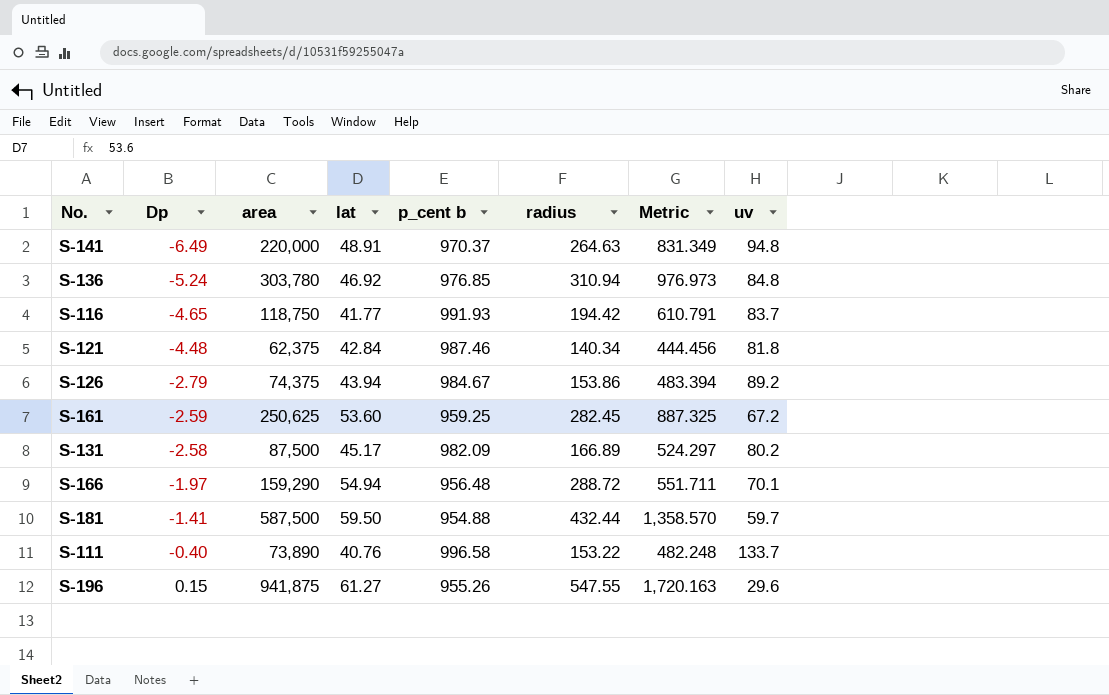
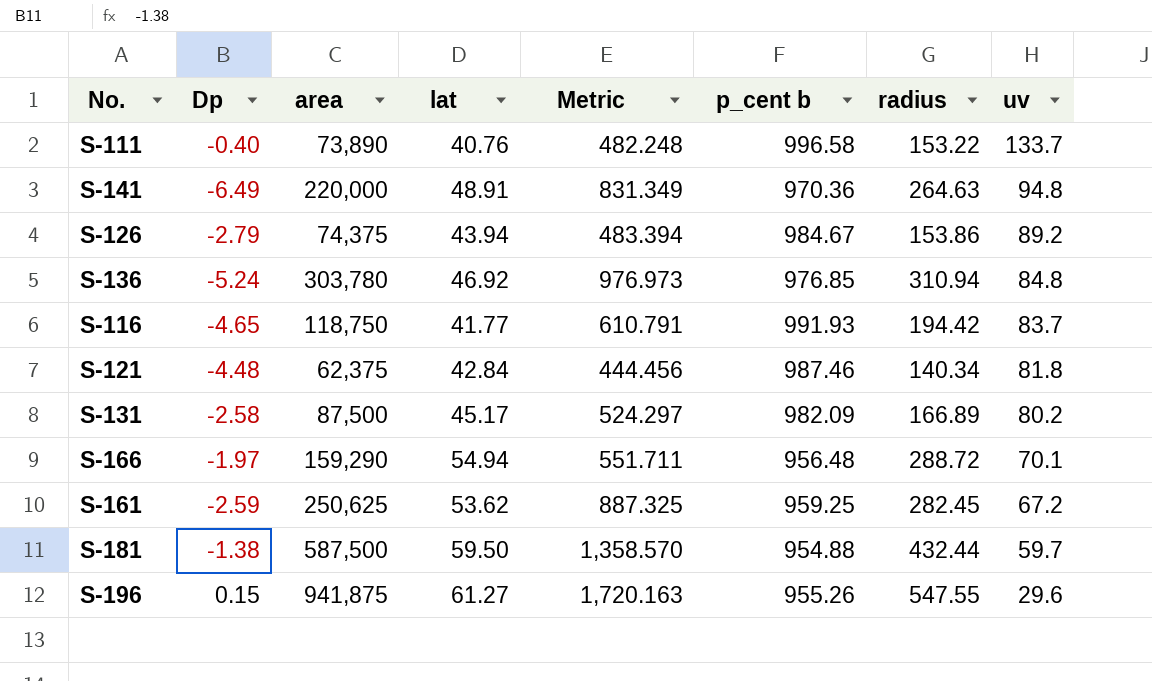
row order: Dp ascending -> uv descending
column Metric | position: 7 -> 5
S-141 | p_cent b: 970.37 -> 970.36
S-161 | lat: 53.60 -> 53.62
S-181 | Dp: -1.41 -> -1.38

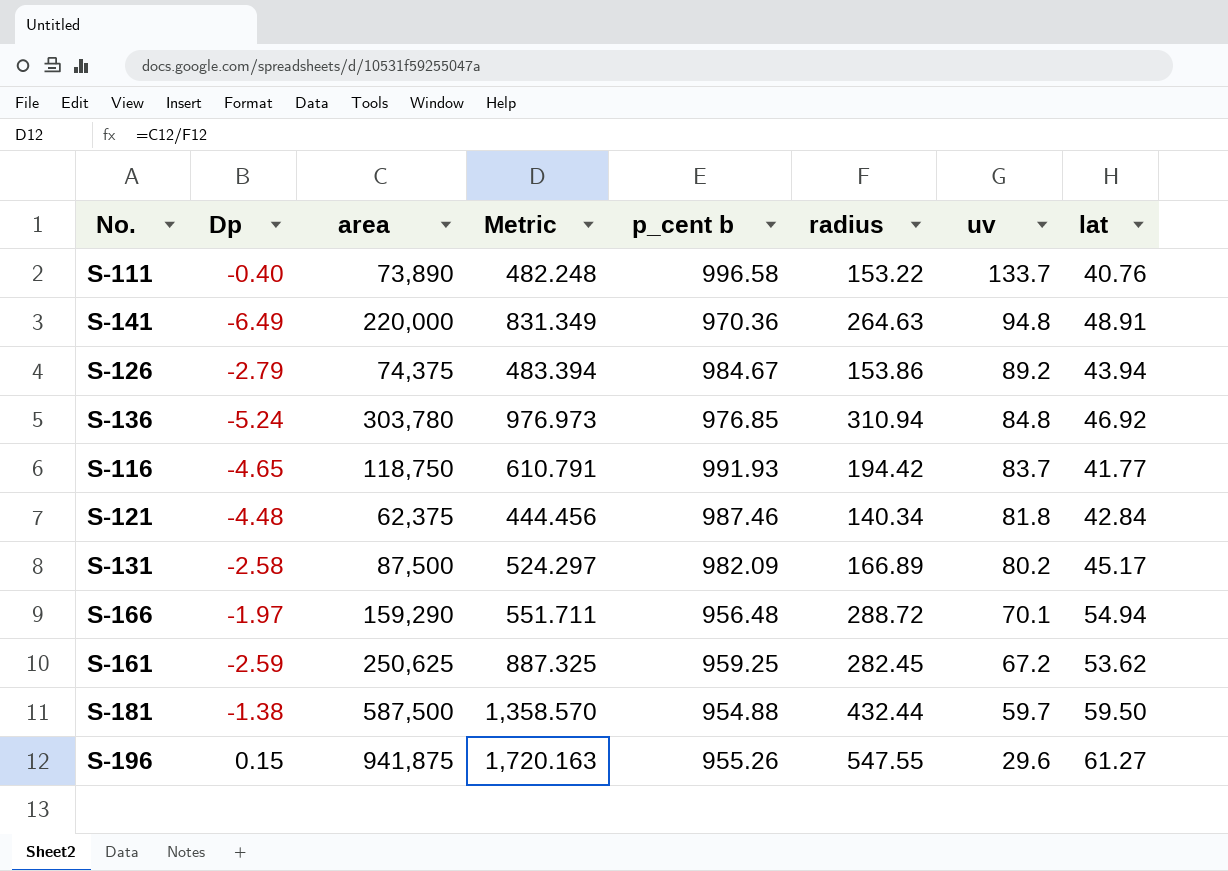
column lat | position: 4 -> 8

